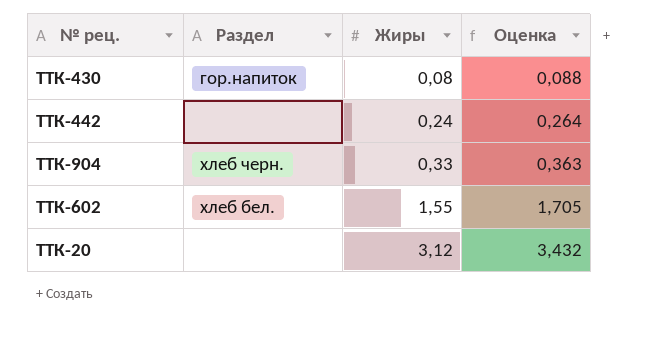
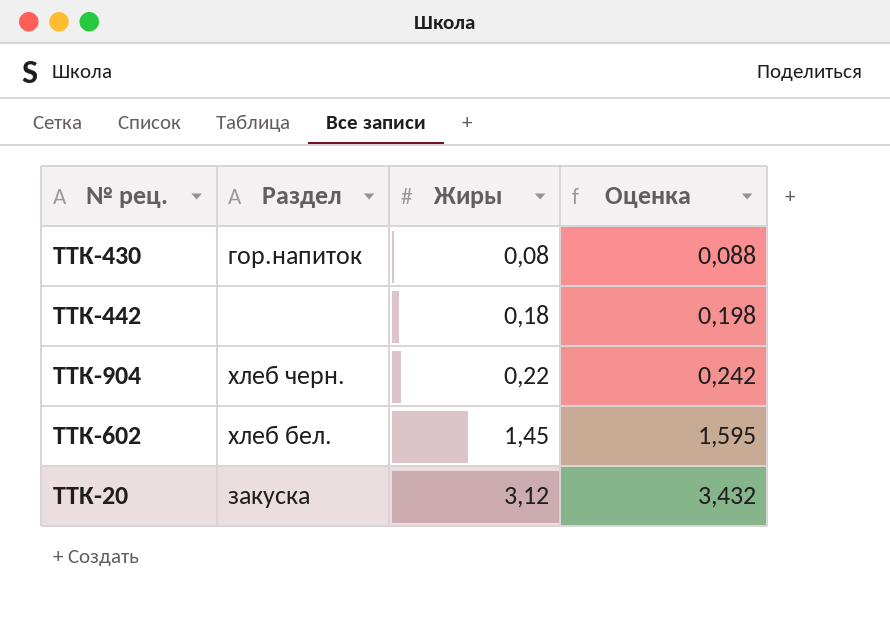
ТТК-442 | Жиры: 0,24 -> 0,18
ТТК-442 | Оценка: 0,264 -> 0,198
ТТК-904 | Жиры: 0,33 -> 0,22
ТТК-904 | Оценка: 0,363 -> 0,242
ТТК-602 | Жиры: 1,55 -> 1,45
ТТК-602 | Оценка: 1,705 -> 1,595
ТТК-20 | Раздел: none -> закуска

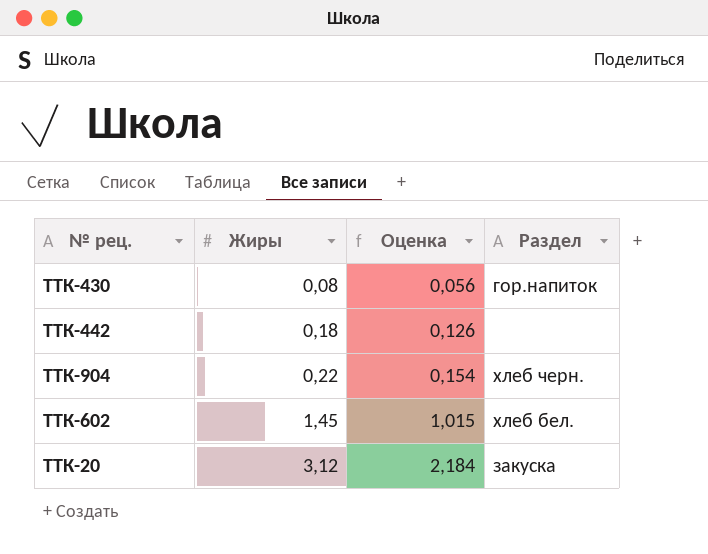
column Оценка | formula: [Жиры] * 1,1 -> [Жиры] * 0,7
column Раздел | position: 2 -> 4

